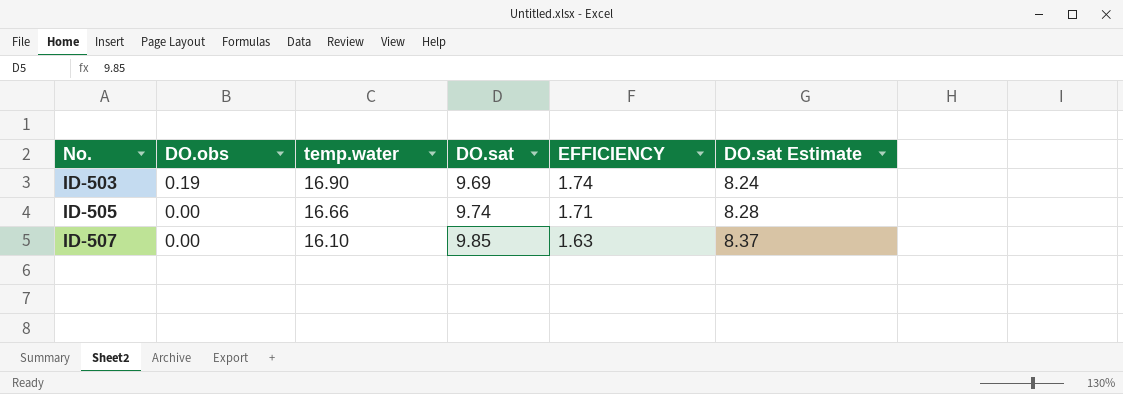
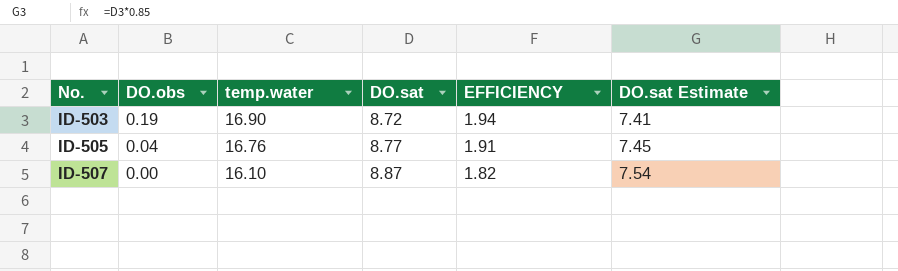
ID-503 | DO.sat: 9.69 -> 8.72
ID-503 | EFFICIENCY: 1.74 -> 1.94
ID-503 | DO.sat Estimate: 8.24 -> 7.41
ID-505 | DO.obs: 0.00 -> 0.04
ID-505 | temp.water: 16.66 -> 16.76
ID-505 | DO.sat: 9.74 -> 8.77
ID-505 | EFFICIENCY: 1.71 -> 1.91
ID-505 | DO.sat Estimate: 8.28 -> 7.45
ID-507 | DO.sat: 9.85 -> 8.87
ID-507 | EFFICIENCY: 1.63 -> 1.82
ID-507 | DO.sat Estimate: 8.37 -> 7.54

